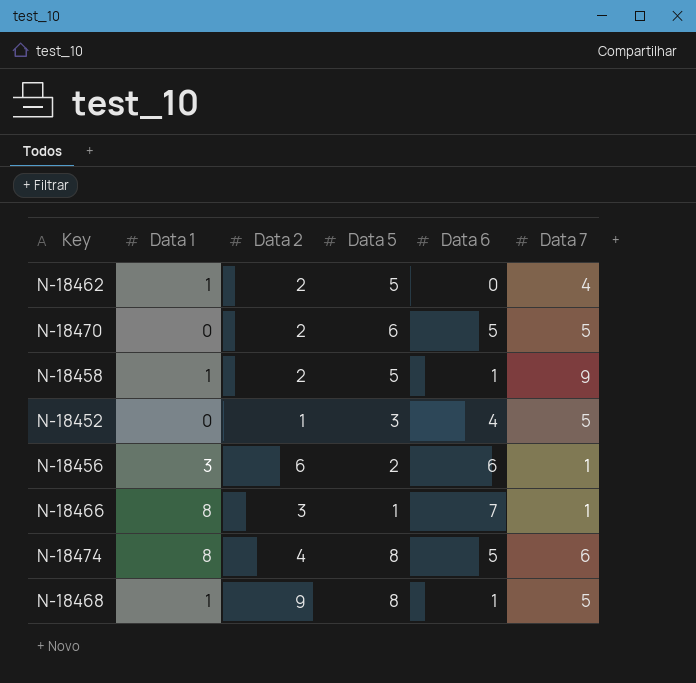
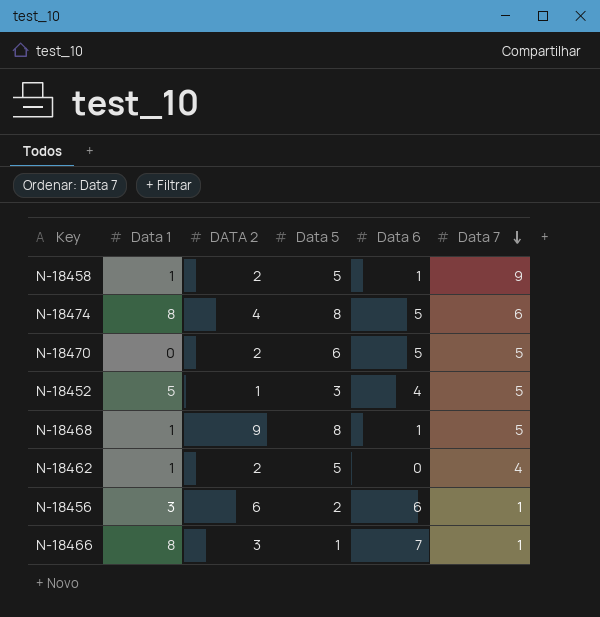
row order: none -> Data 7 descending
column name: Data 2 -> DATA 2
N-18452 | Data 1: 0 -> 5

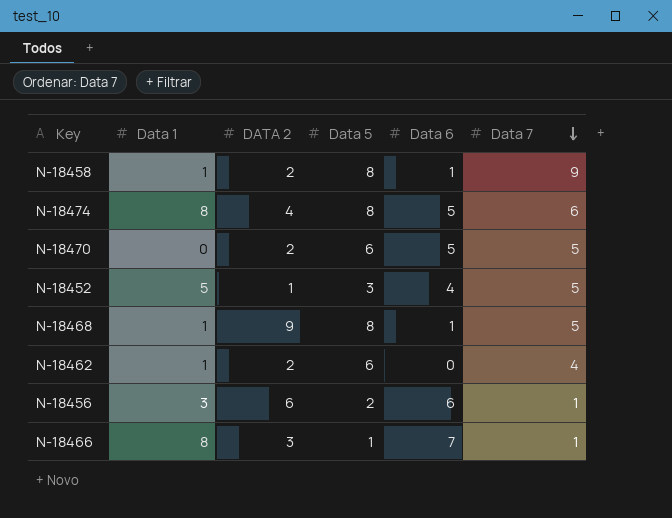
N-18458 | Data 5: 5 -> 8
N-18462 | Data 5: 5 -> 6

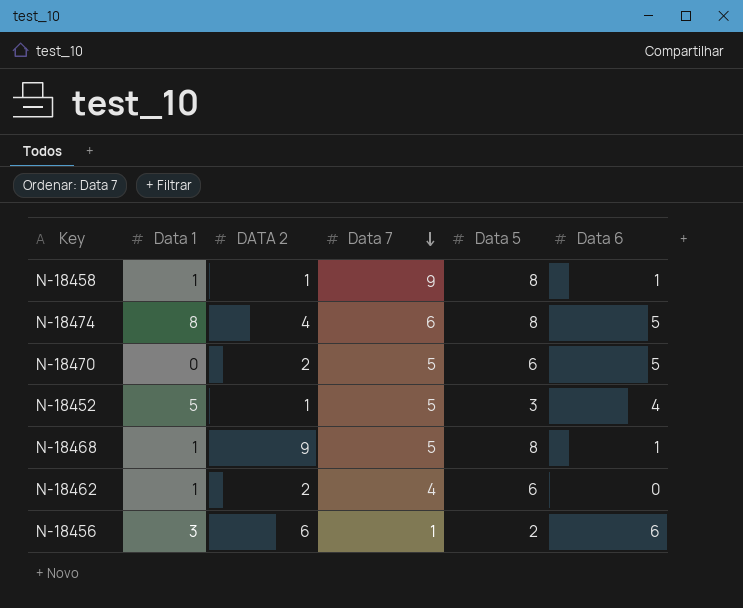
column Data 7 | position: 6 -> 4
row N-18466: 8 | 3 | 1 | 7 | 1 -> none
N-18458 | DATA 2: 2 -> 1

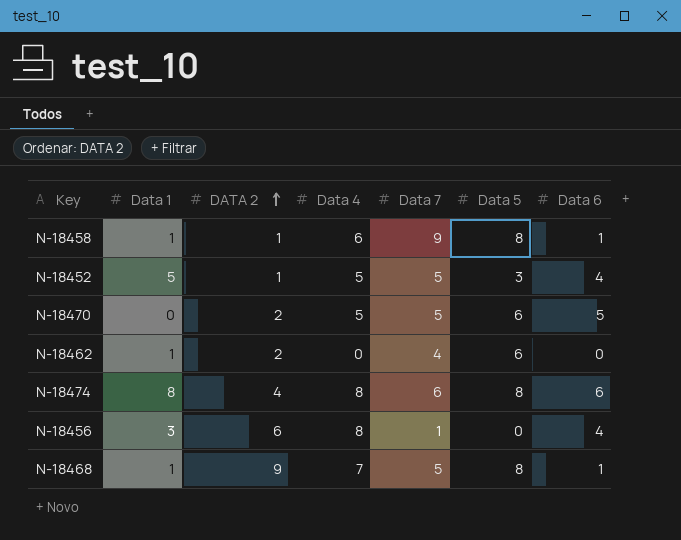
row order: Data 7 descending -> DATA 2 ascending
column Data 4 | position: none -> 4
N-18474 | Data 6: 5 -> 6
N-18456 | Data 5: 2 -> 0
N-18456 | Data 6: 6 -> 4

